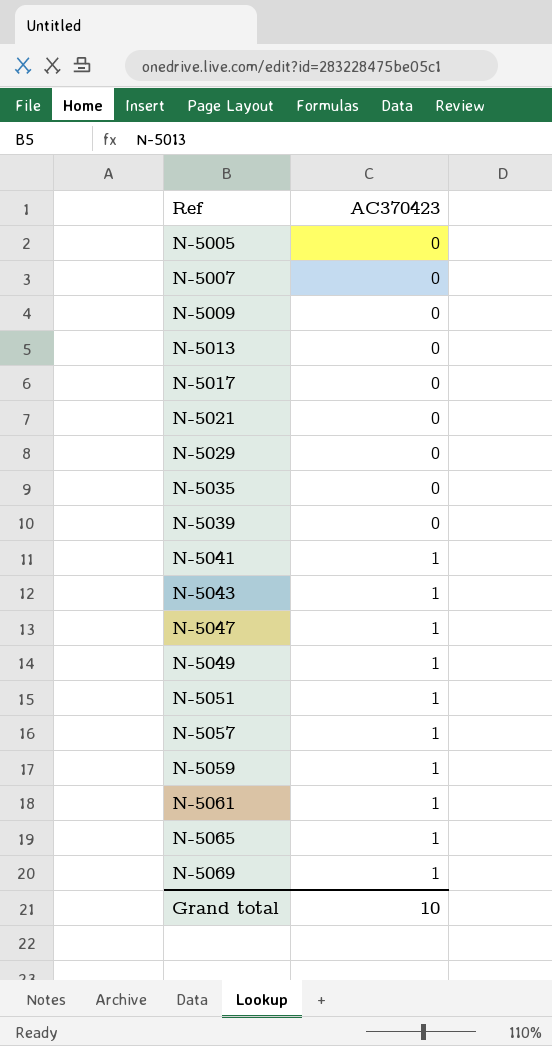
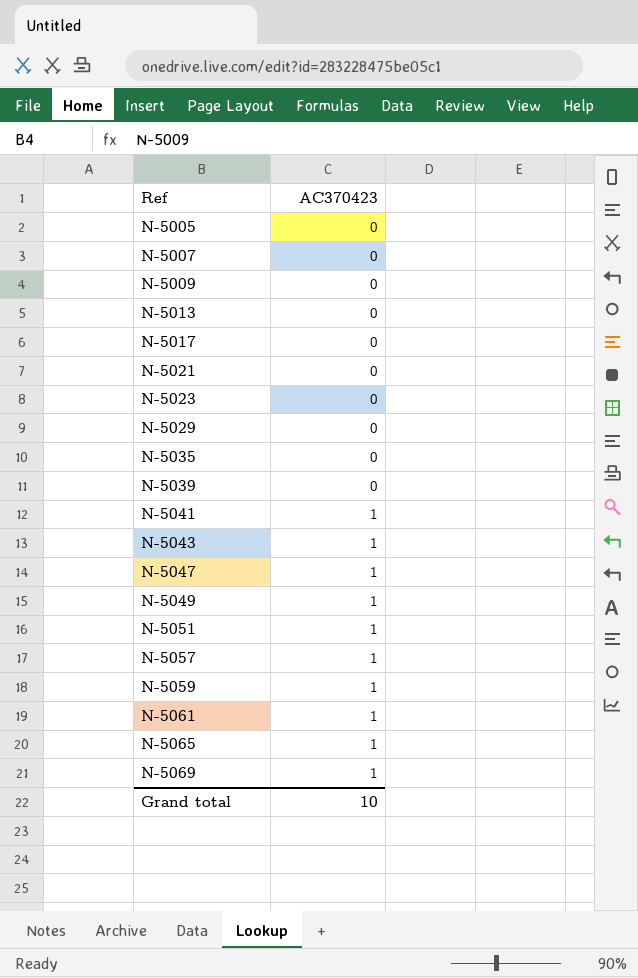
row N-5023: none -> 0

